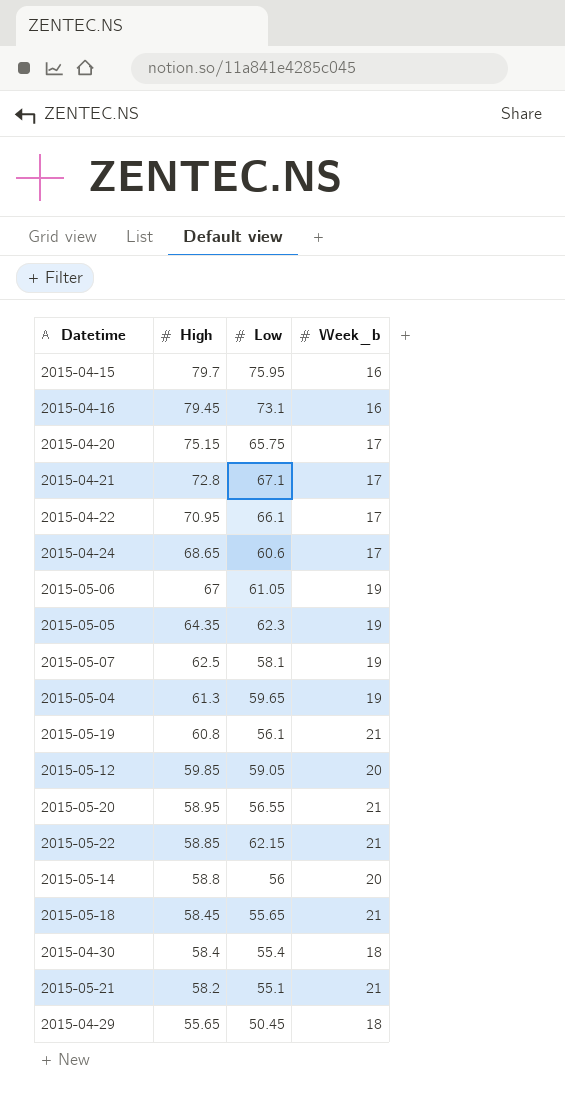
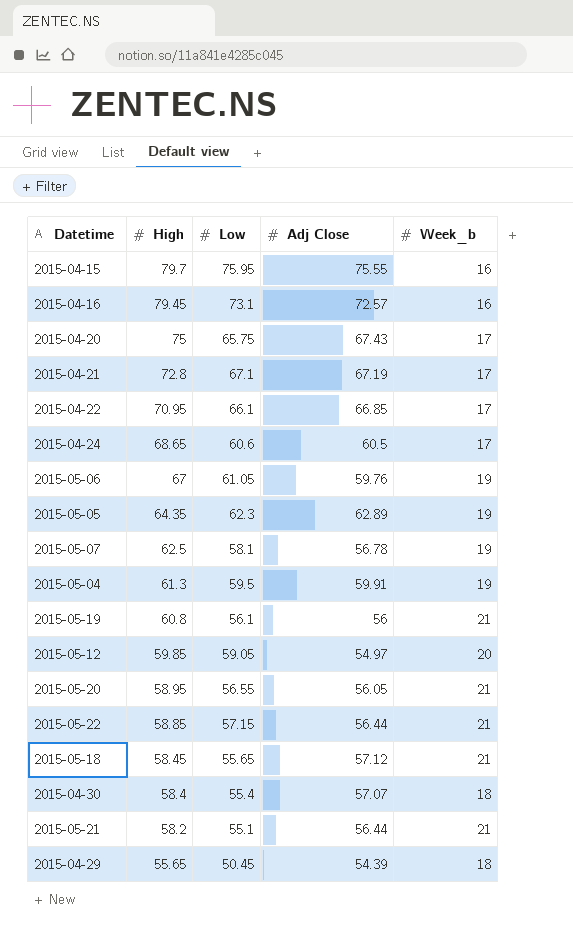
column Adj Close | position: none -> 4
row 2015-05-14: 58.8 | 56 | 20 -> none
2015-04-20 | High: 75.15 -> 75
2015-05-04 | Low: 59.65 -> 59.5
2015-05-22 | Low: 62.15 -> 57.15

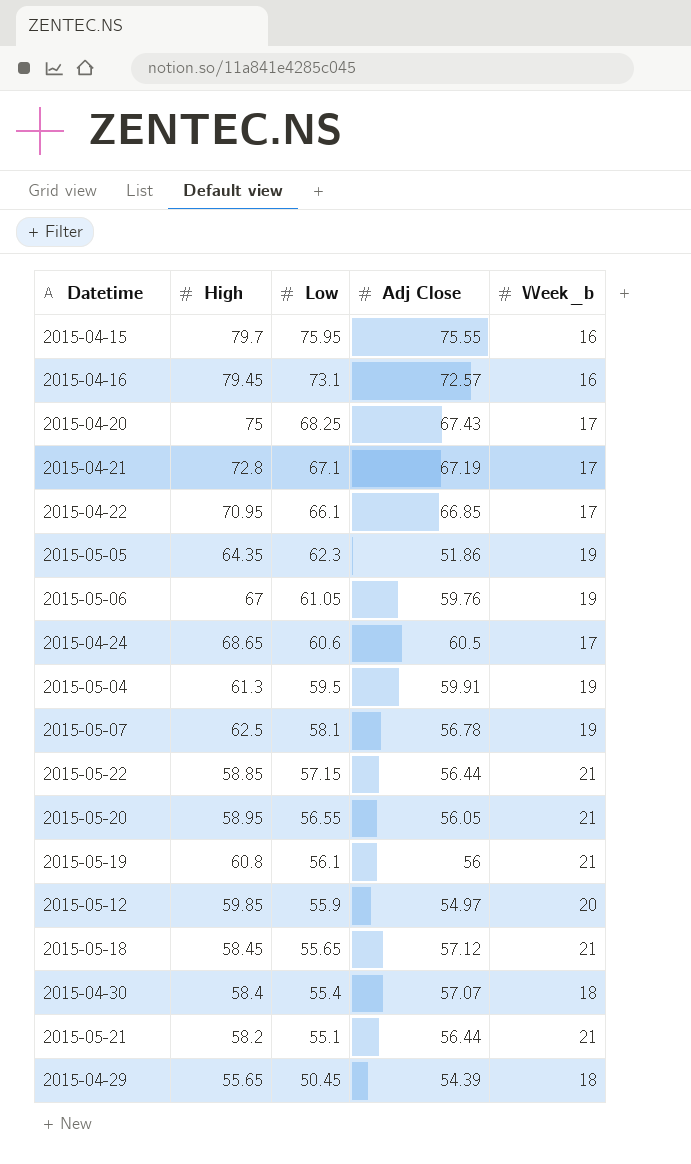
row order: High descending -> Low descending
2015-04-20 | Low: 65.75 -> 68.25
2015-05-05 | Adj Close: 62.89 -> 51.86
2015-05-12 | Low: 59.05 -> 55.9

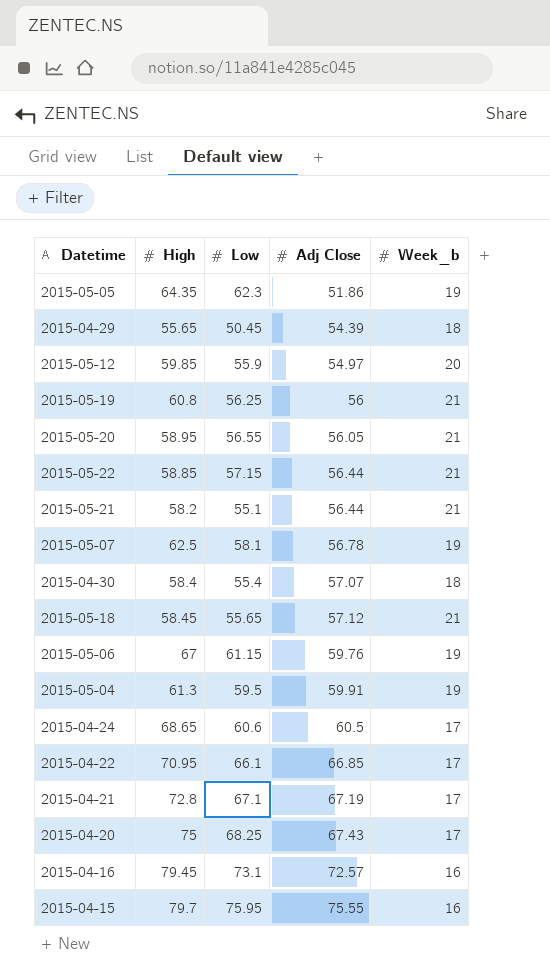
row order: Low descending -> Adj Close ascending
2015-05-19 | Low: 56.1 -> 56.25
2015-05-06 | Low: 61.05 -> 61.15

